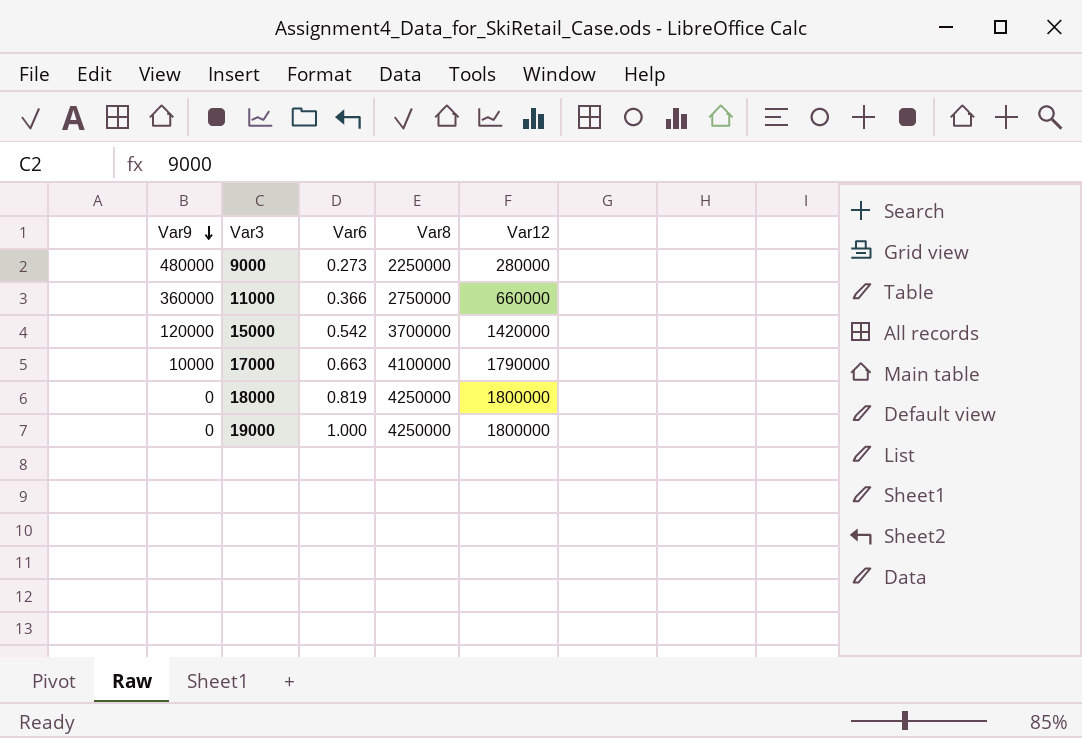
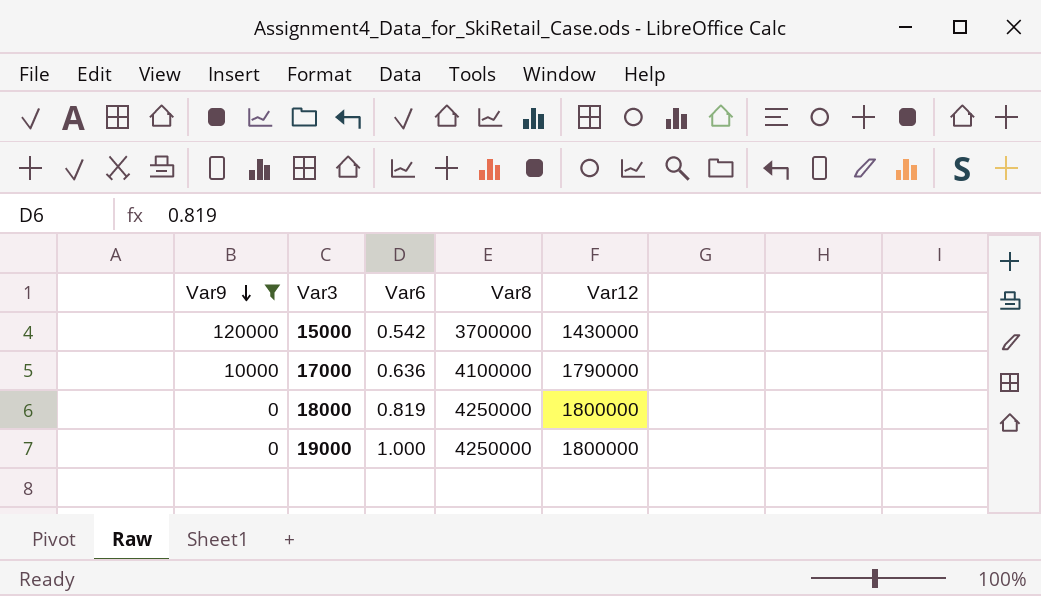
filter: none -> Var9 <= 120000
15000 | Var12: 1420000 -> 1430000
17000 | Var6: 0.663 -> 0.636

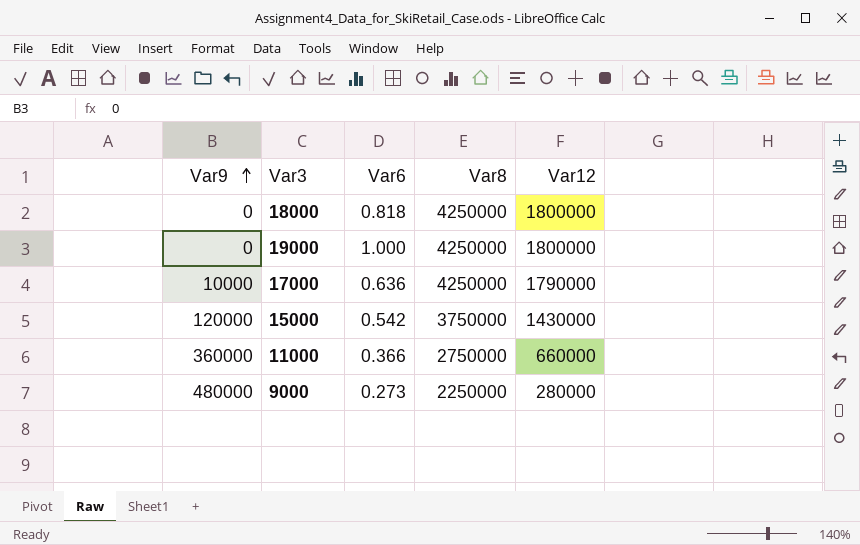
filter: Var9 <= 120000 -> none
row order: Var9 descending -> Var9 ascending
18000 | Var6: 0.819 -> 0.818
17000 | Var8: 4100000 -> 4250000
15000 | Var8: 3700000 -> 3750000

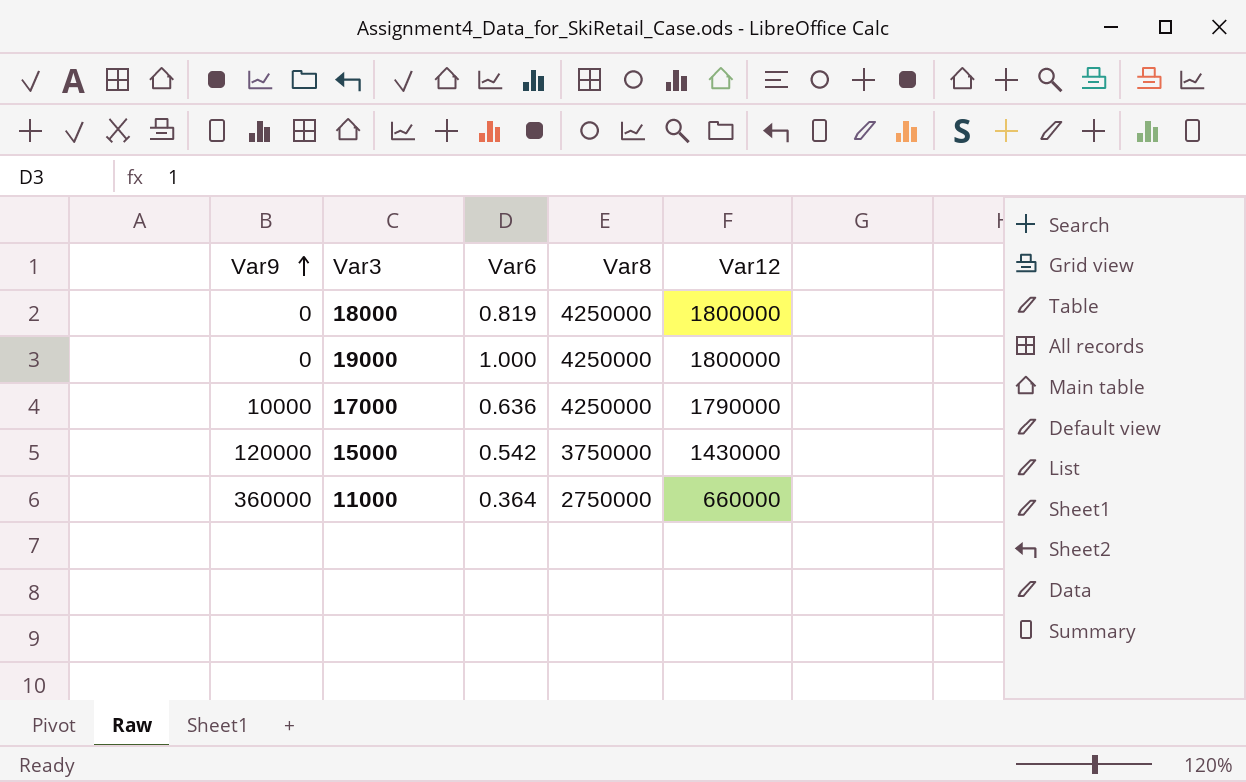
row 9000: 480000 | 0.273 | 2250000 | 280000 -> none
18000 | Var6: 0.818 -> 0.819
11000 | Var6: 0.366 -> 0.364

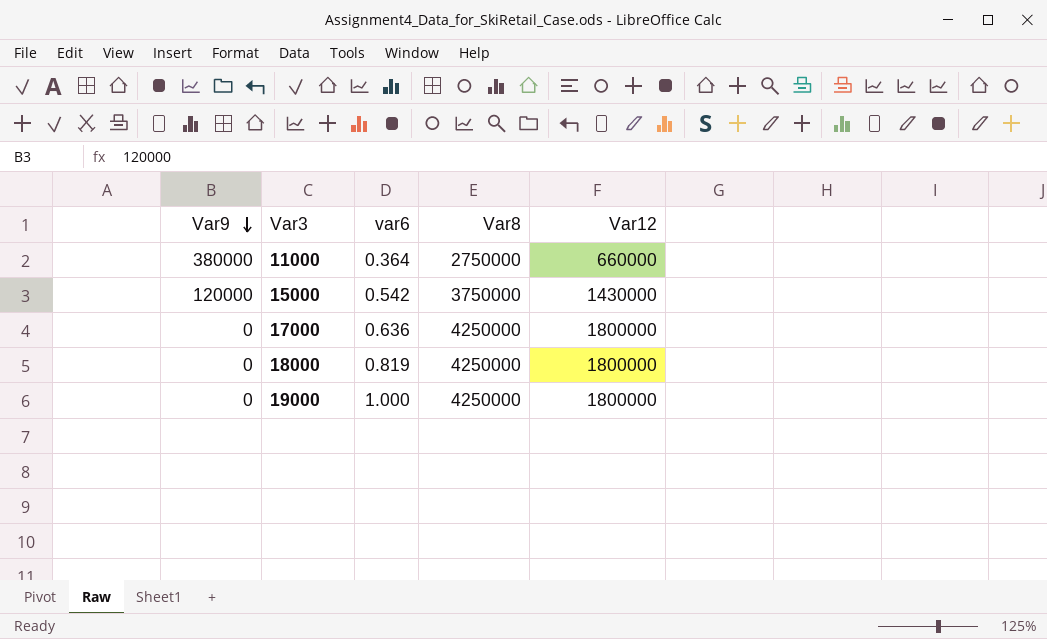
row order: Var9 ascending -> Var9 descending
column name: Var6 -> var6
11000 | Var9: 360000 -> 380000
17000 | Var9: 10000 -> 0
17000 | Var12: 1790000 -> 1800000

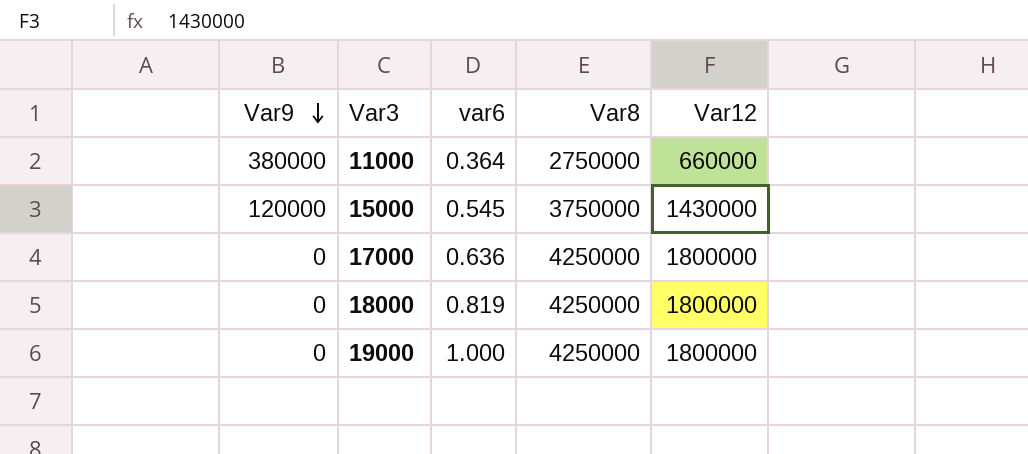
15000 | var6: 0.542 -> 0.545

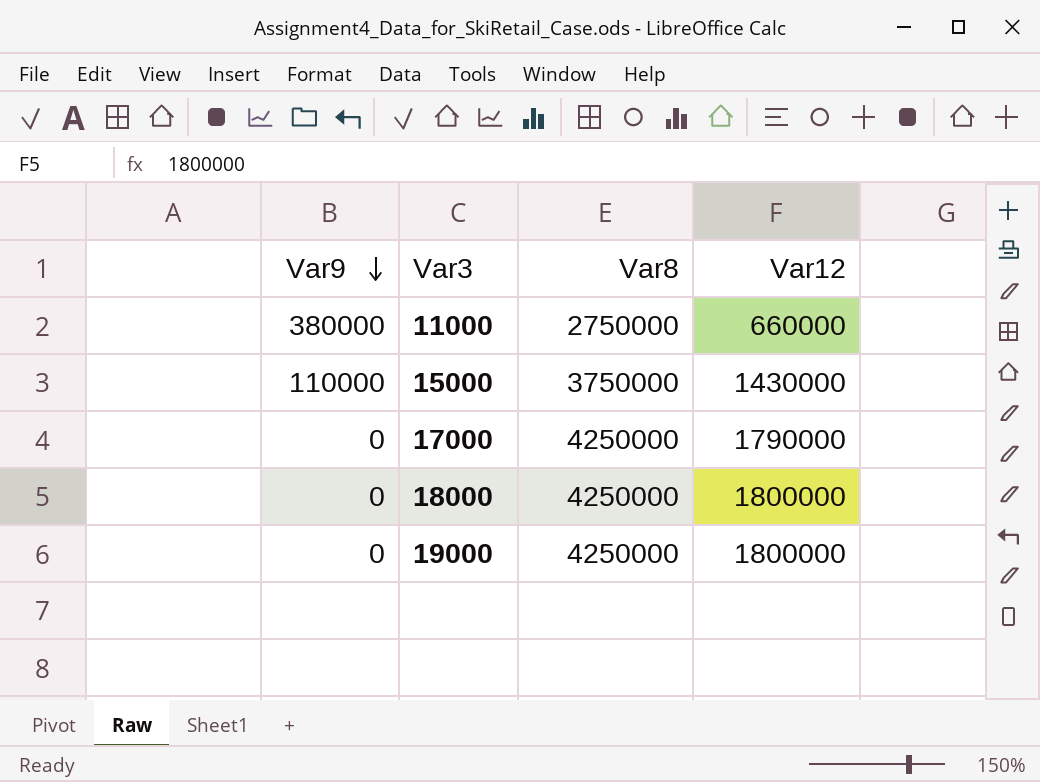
column var6 | position: 3 -> none
15000 | Var9: 120000 -> 110000
17000 | Var12: 1800000 -> 1790000

